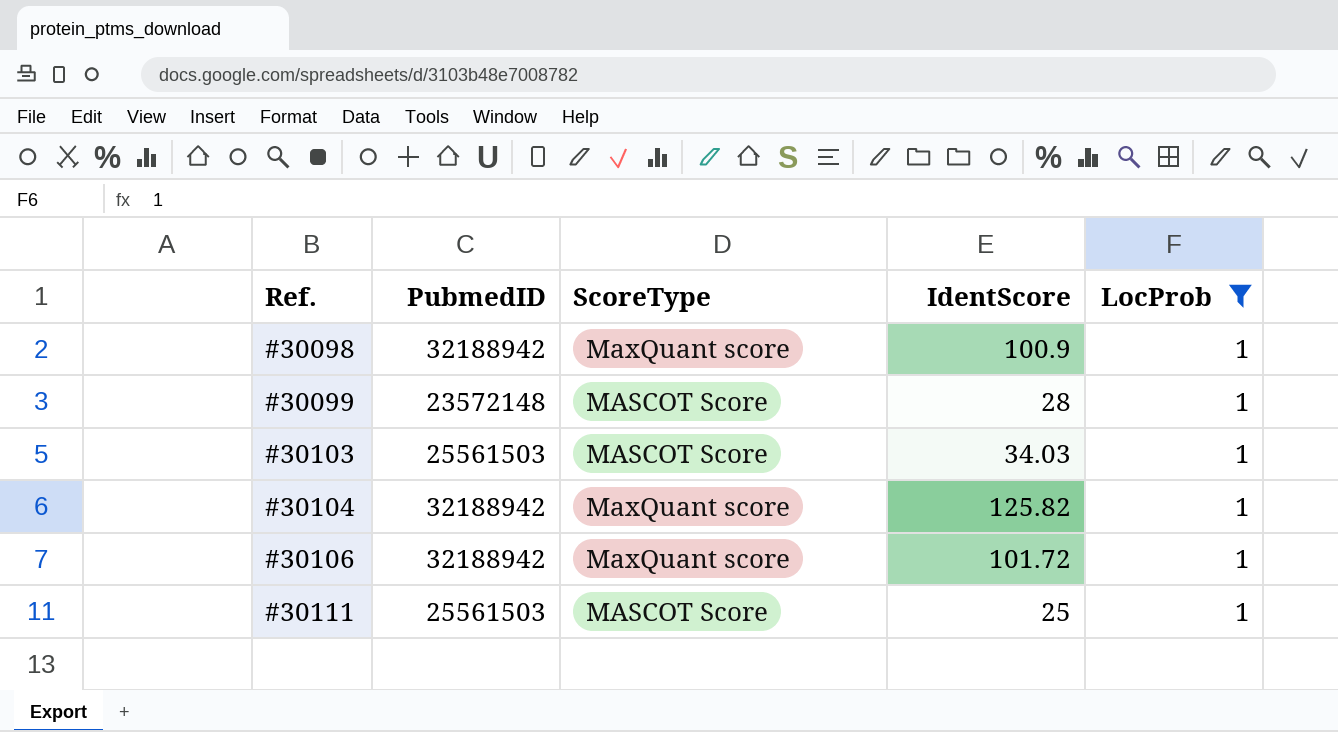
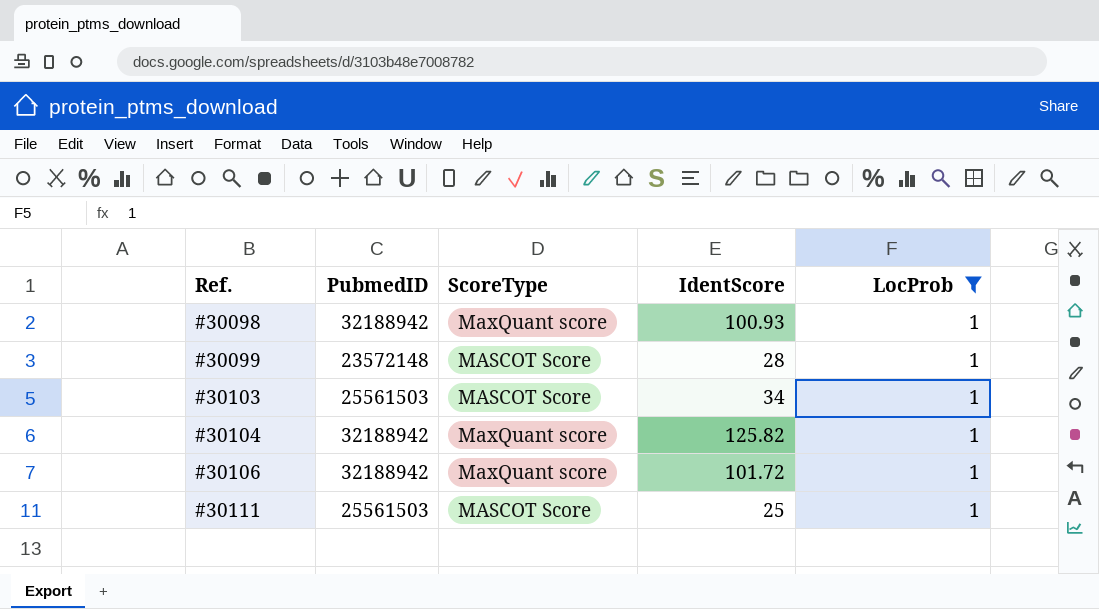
#30098 | IdentScore: 100.9 -> 100.93
#30103 | IdentScore: 34.03 -> 34

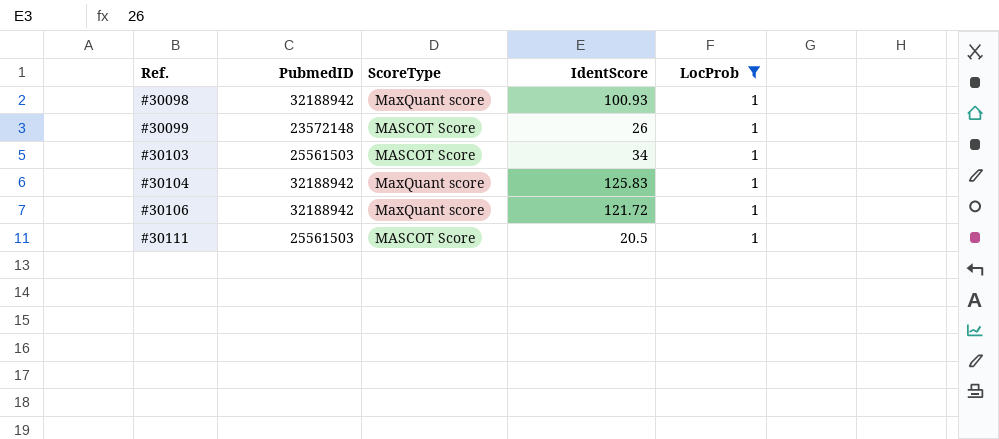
#30099 | IdentScore: 28 -> 26
#30104 | IdentScore: 125.82 -> 125.83
#30106 | IdentScore: 101.72 -> 121.72
#30111 | IdentScore: 25 -> 20.5

